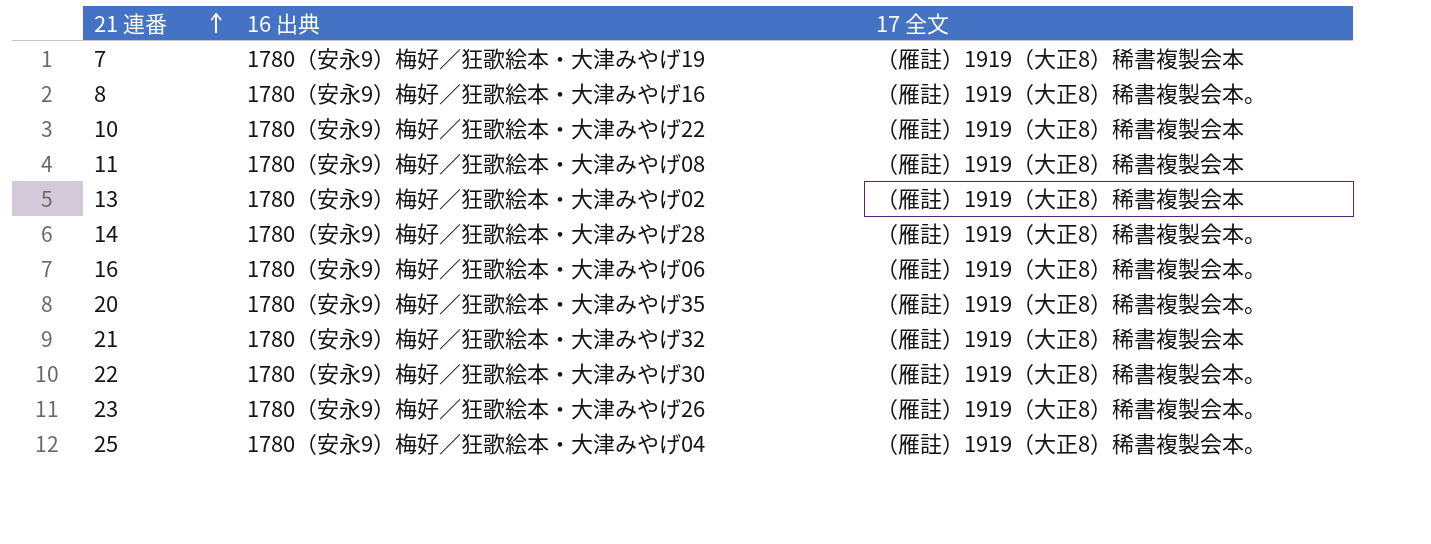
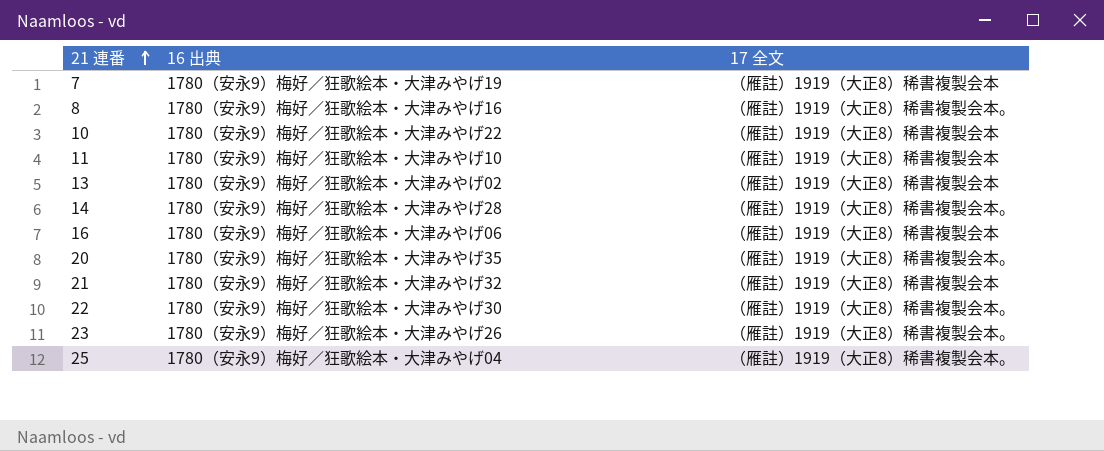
11 | 16 出典: 1780（安永9）梅好／狂歌絵本・大津みやげ08 -> 1780（安永9）梅好／狂歌絵本・大津みやげ10
16 | 17 全文: （雁註）1919（大正8）稀書複製会本。 -> （雁註）1919（大正8）稀書複製会本

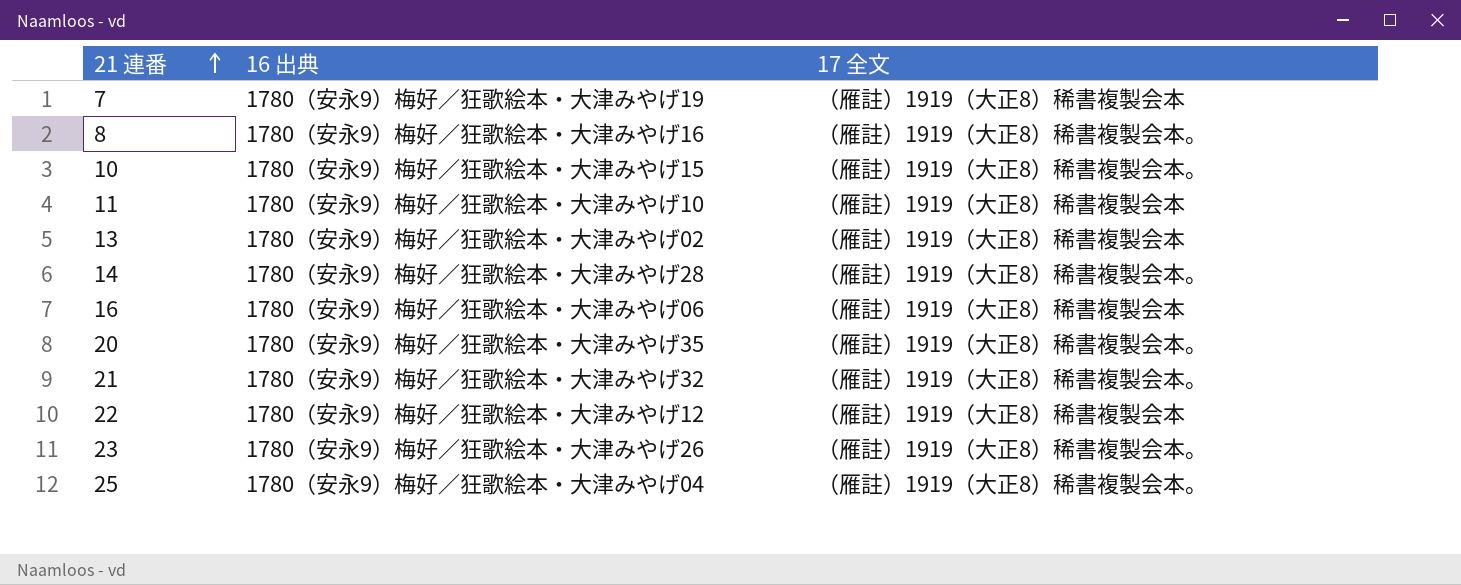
10 | 16 出典: 1780（安永9）梅好／狂歌絵本・大津みやげ22 -> 1780（安永9）梅好／狂歌絵本・大津みやげ15
10 | 17 全文: （雁註）1919（大正8）稀書複製会本 -> （雁註）1919（大正8）稀書複製会本。
21 | 17 全文: （雁註）1919（大正8）稀書複製会本 -> （雁註）1919（大正8）稀書複製会本。
22 | 16 出典: 1780（安永9）梅好／狂歌絵本・大津みやげ30 -> 1780（安永9）梅好／狂歌絵本・大津みやげ12
22 | 17 全文: （雁註）1919（大正8）稀書複製会本。 -> （雁註）1919（大正8）稀書複製会本

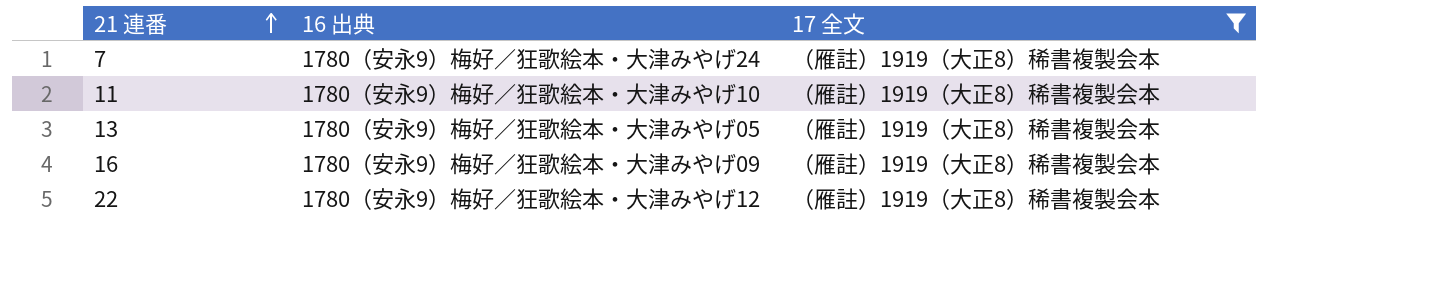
filter: none -> 17 全文 = （雁註）1919（大正8）稀書複製会本
7 | 16 出典: 1780（安永9）梅好／狂歌絵本・大津みやげ19 -> 1780（安永9）梅好／狂歌絵本・大津みやげ24
13 | 16 出典: 1780（安永9）梅好／狂歌絵本・大津みやげ02 -> 1780（安永9）梅好／狂歌絵本・大津みやげ05
16 | 16 出典: 1780（安永9）梅好／狂歌絵本・大津みやげ06 -> 1780（安永9）梅好／狂歌絵本・大津みやげ09

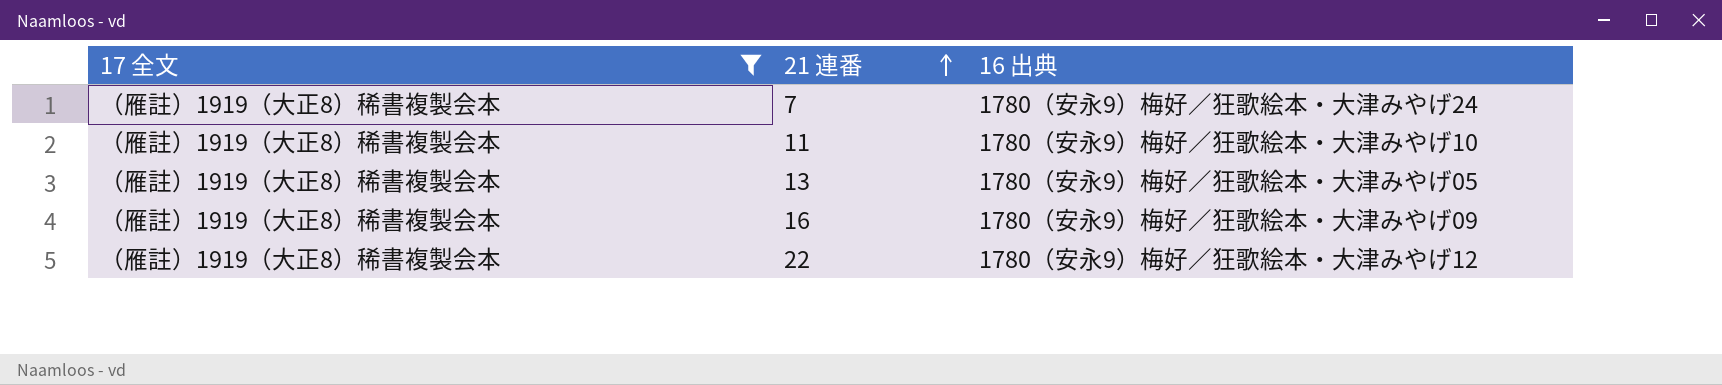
column 17 全文 | position: 3 -> 1

